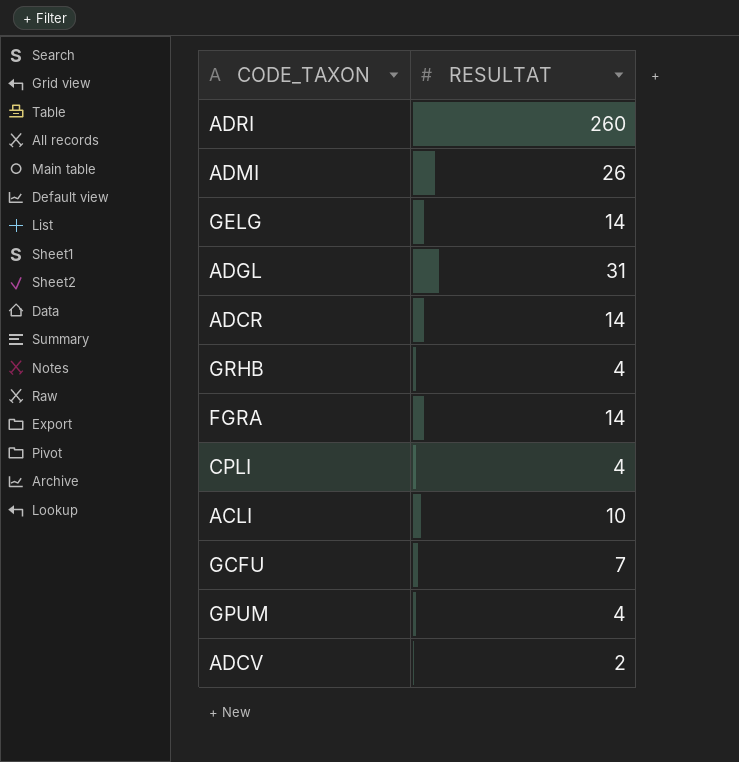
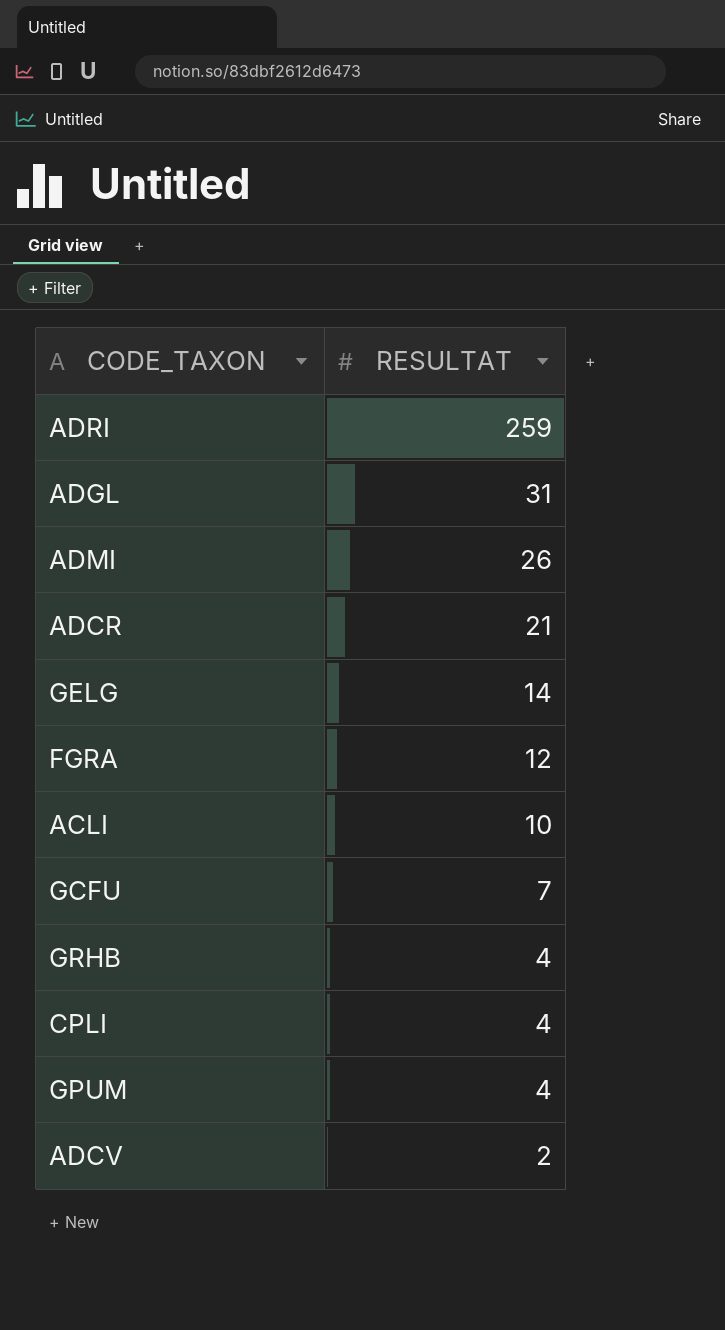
row order: none -> RESULTAT descending
ADRI | RESULTAT: 260 -> 259
ADCR | RESULTAT: 14 -> 21
FGRA | RESULTAT: 14 -> 12

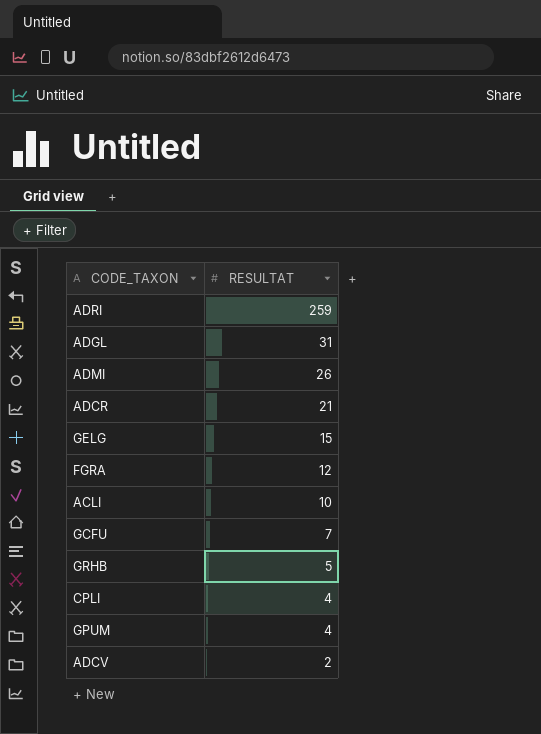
GELG | RESULTAT: 14 -> 15
GRHB | RESULTAT: 4 -> 5

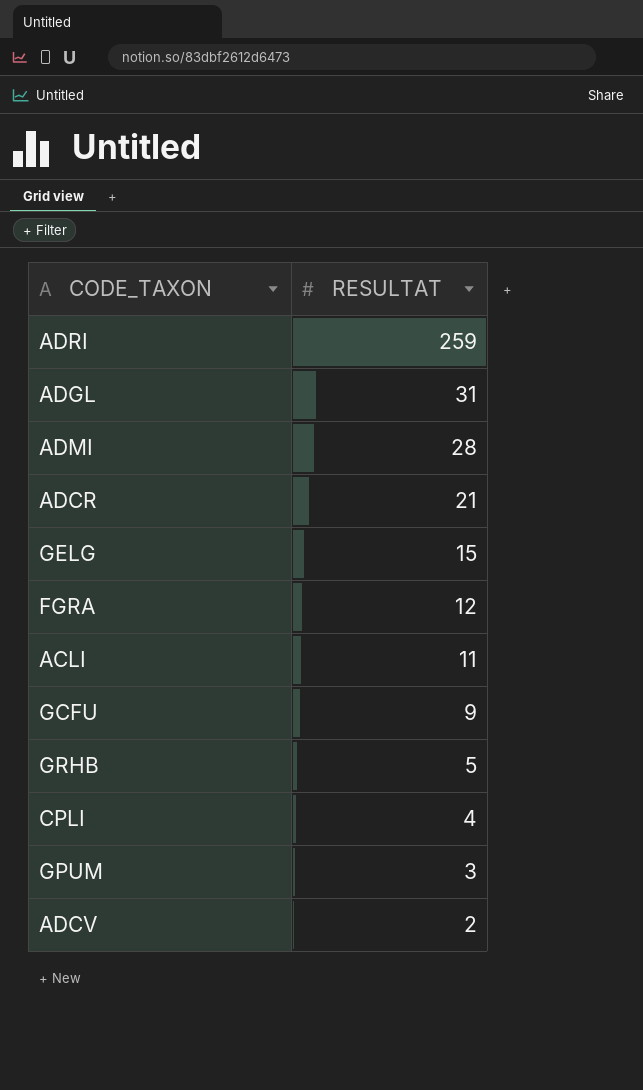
ADMI | RESULTAT: 26 -> 28
ACLI | RESULTAT: 10 -> 11
GCFU | RESULTAT: 7 -> 9
GPUM | RESULTAT: 4 -> 3

